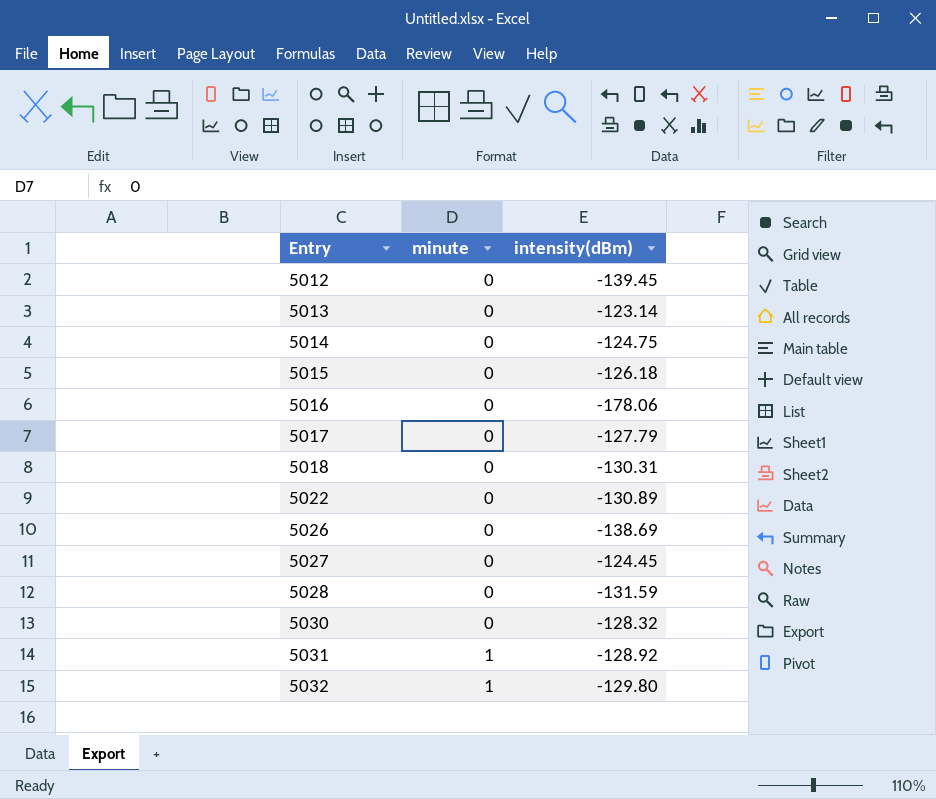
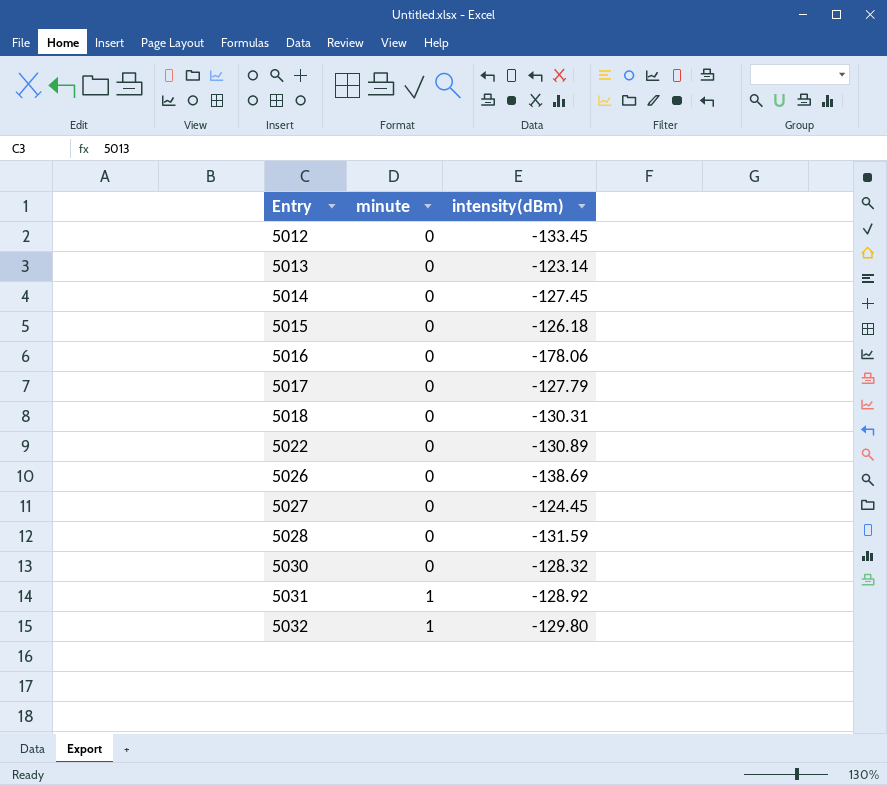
5012 | intensity(dBm): -139.45 -> -133.45
5014 | intensity(dBm): -124.75 -> -127.45

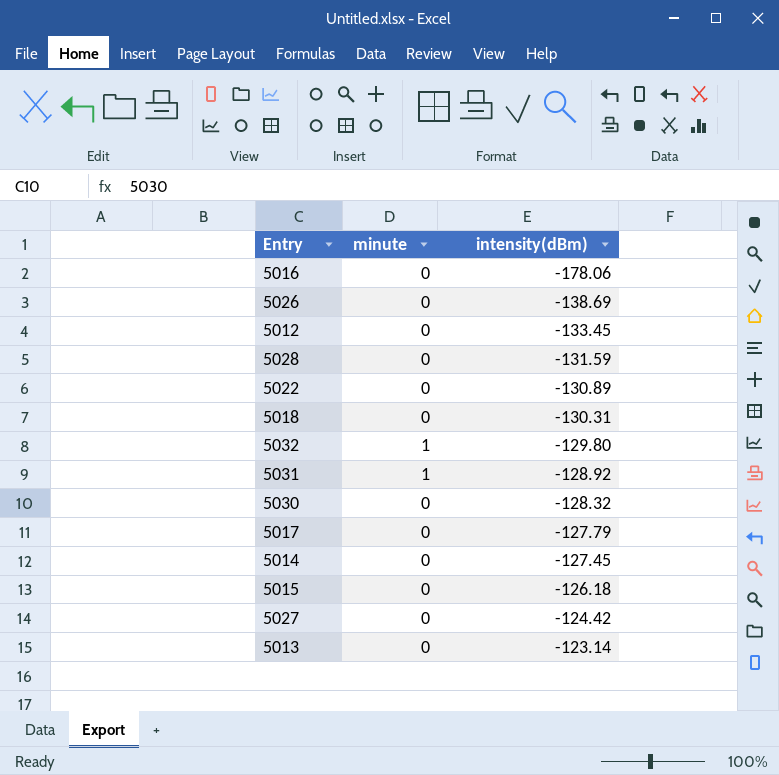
row order: Entry ascending -> intensity(dBm) ascending
5027 | intensity(dBm): -124.45 -> -124.42

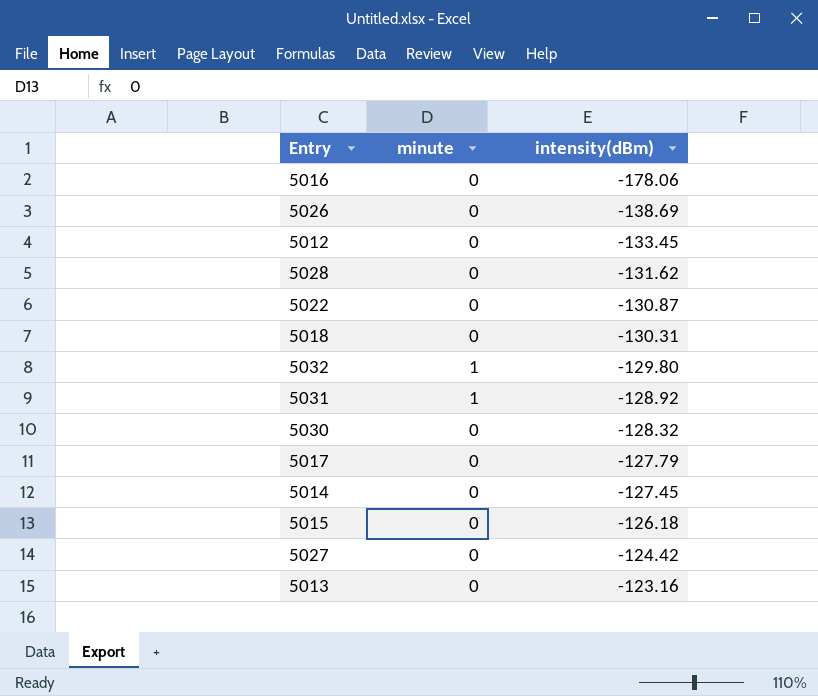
5028 | intensity(dBm): -131.59 -> -131.62
5022 | intensity(dBm): -130.89 -> -130.87
5013 | intensity(dBm): -123.14 -> -123.16

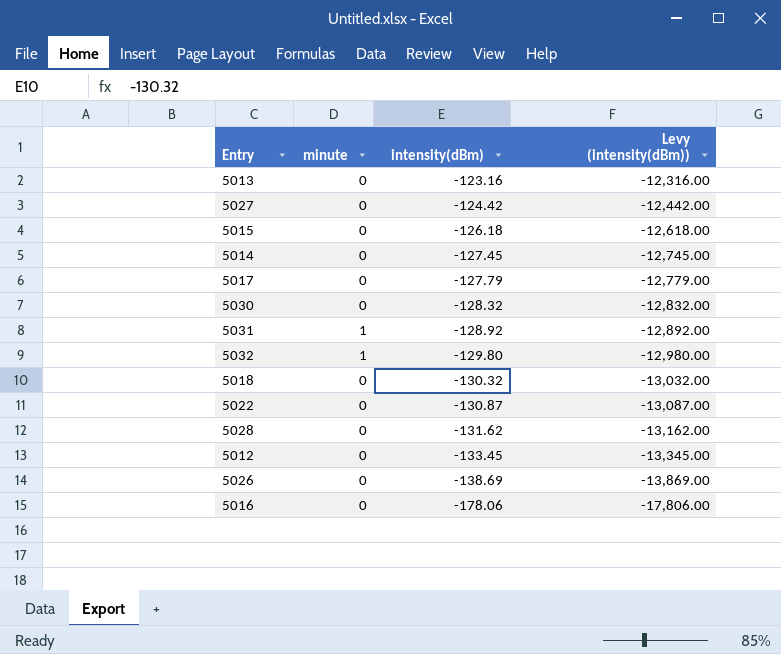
row order: intensity(dBm) ascending -> intensity(dBm) descending
column Levy (intensity(dBm)) | formula: none -> [intensity(dBm)] * 100
5018 | intensity(dBm): -130.31 -> -130.32

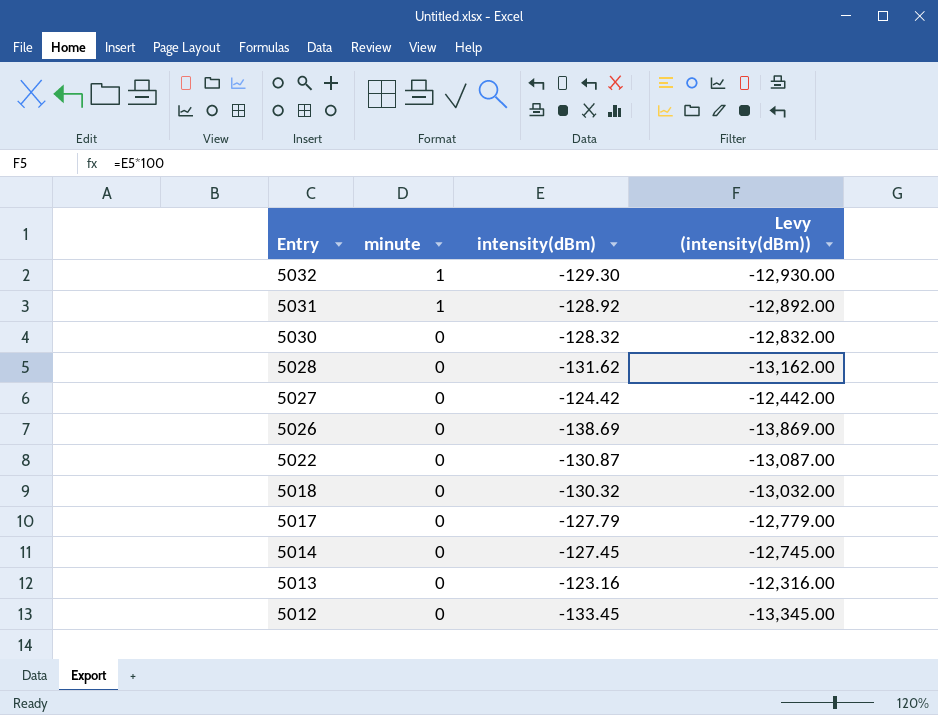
row order: intensity(dBm) descending -> Entry descending
row 5015: 0 | -126.18 | -12,618.00 -> none
row 5016: 0 | -178.06 | -17,806.00 -> none
5032 | intensity(dBm): -129.80 -> -129.30
5032 | Levy (intensity(dBm)): -12,980.00 -> -12,930.00

